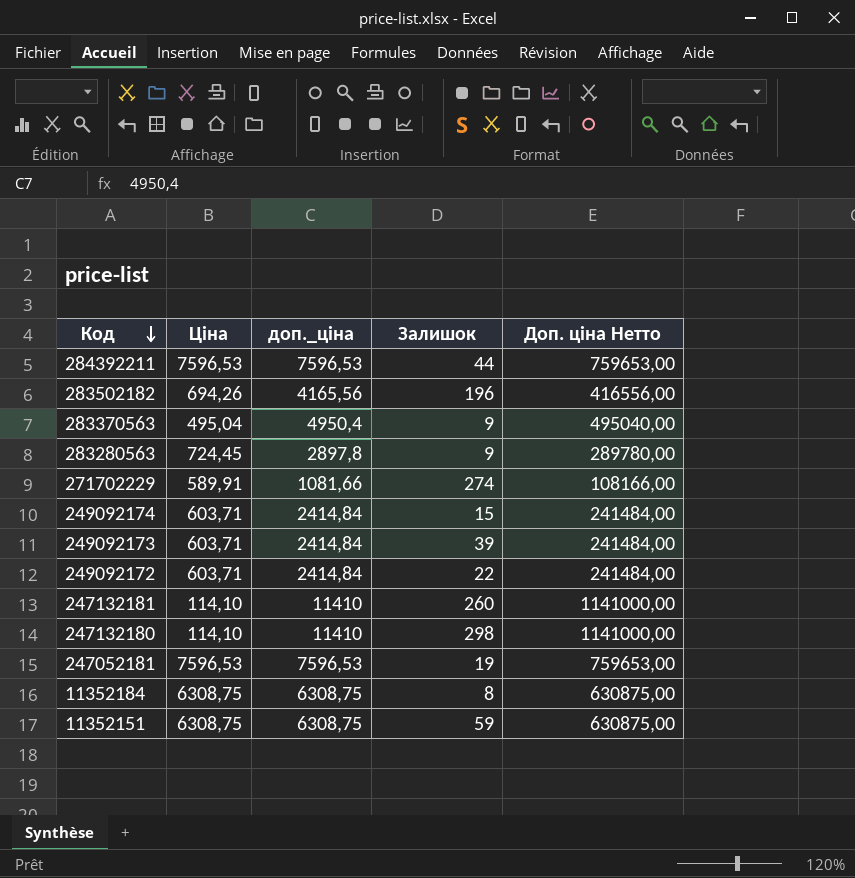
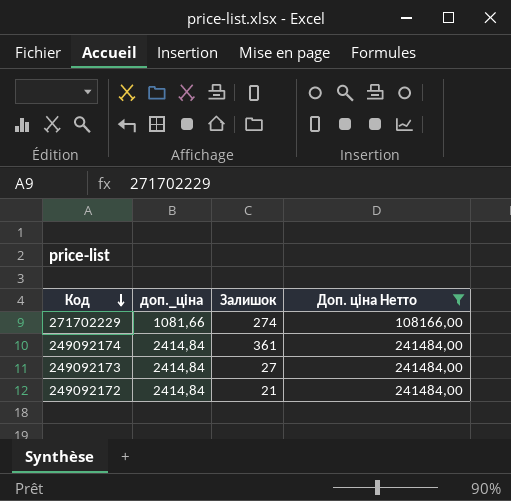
filter: none -> Доп. ціна Нетто <= 241484,00
column Ціна | position: 2 -> none
249092174 | Залишок: 15 -> 361
249092173 | Залишок: 39 -> 27
249092172 | Залишок: 22 -> 21

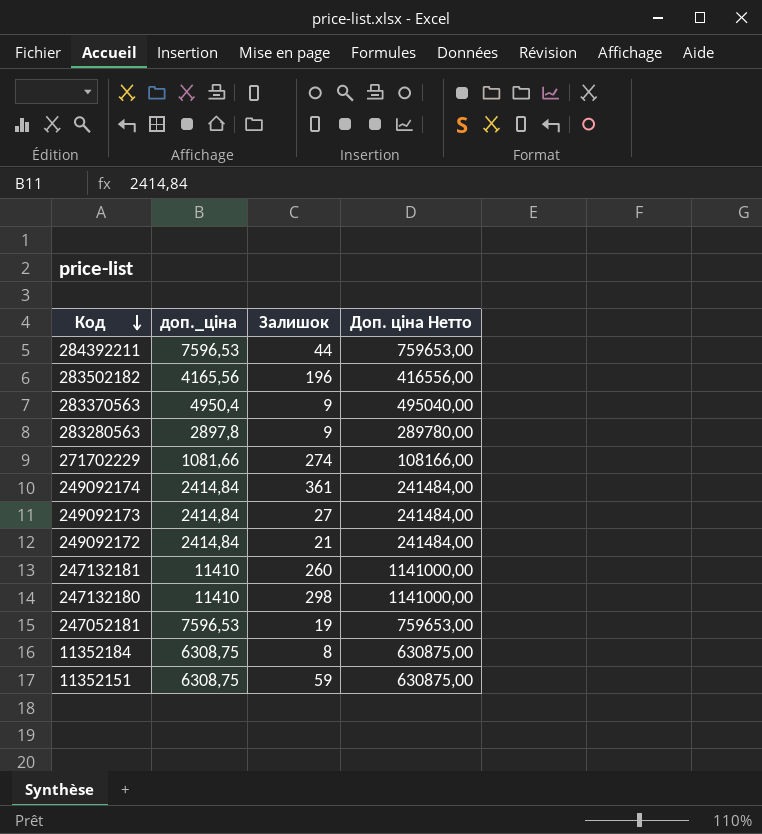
filter: Доп. ціна Нетто <= 241484,00 -> none

